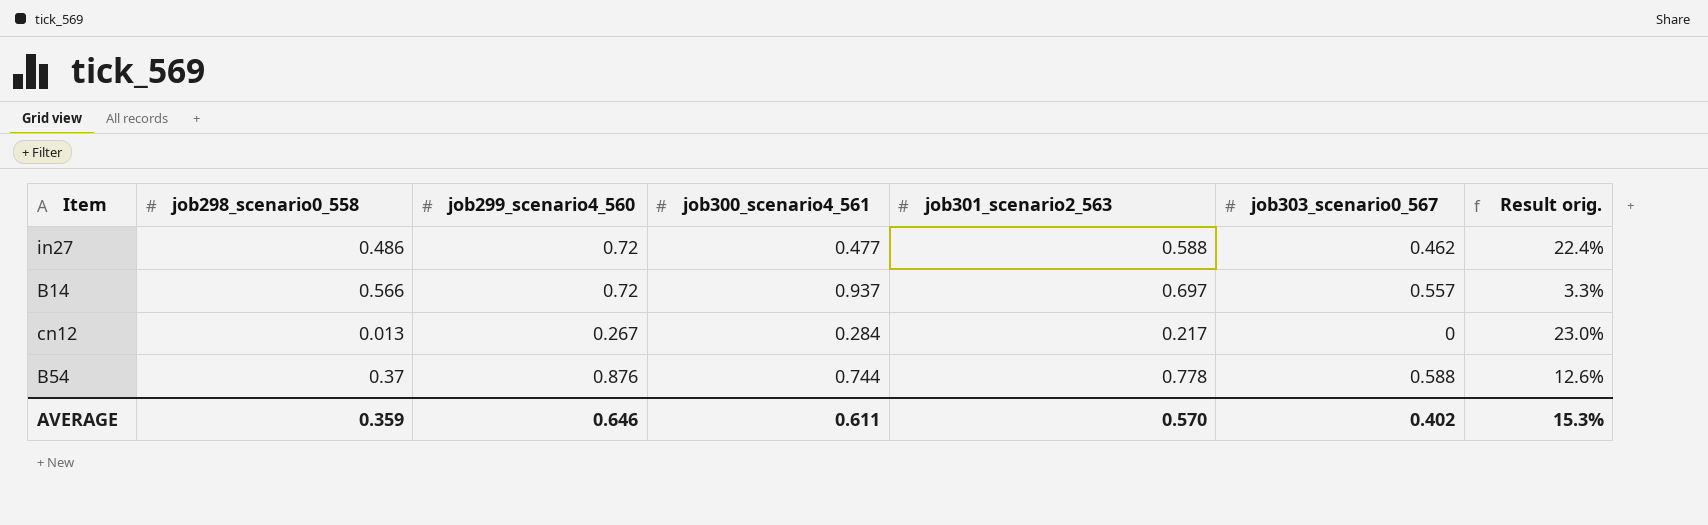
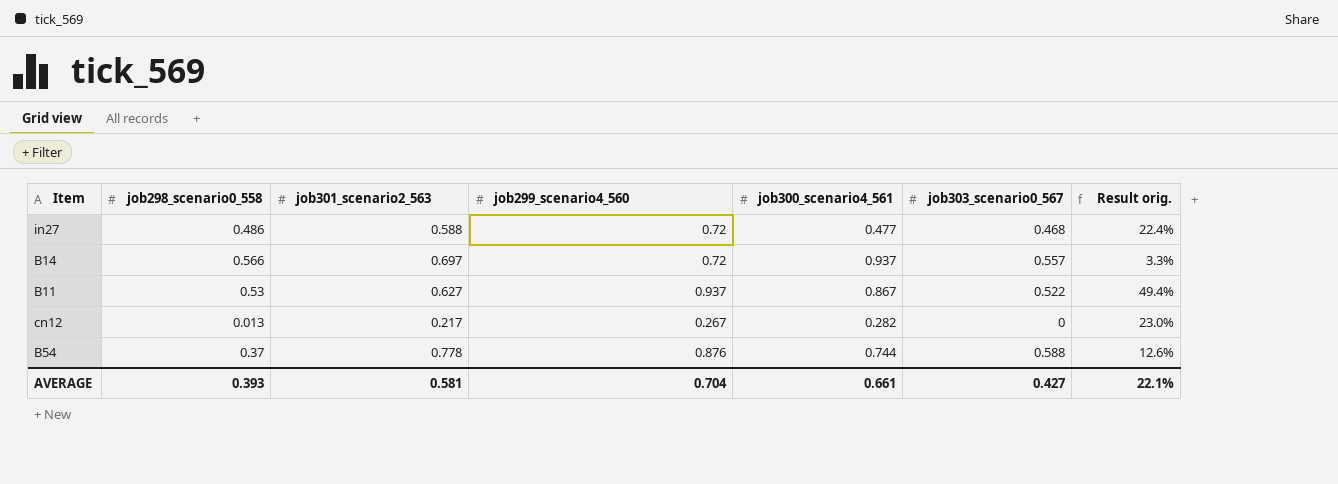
column job301_scenario2_563 | position: 5 -> 3
in27 | job303_scenario0_567: 0.462 -> 0.468
row B11: none -> 0.53 | 0.627 | 0.937 | 0.867 | 0.522 | 49.4%
cn12 | job300_scenario4_561: 0.284 -> 0.282
AVERAGE | job298_scenario0_558: 0.359 -> 0.393
AVERAGE | job301_scenario2_563: 0.570 -> 0.581
AVERAGE | job299_scenario4_560: 0.646 -> 0.704
AVERAGE | job300_scenario4_561: 0.611 -> 0.661
AVERAGE | job303_scenario0_567: 0.402 -> 0.427
AVERAGE | Result orig.: 15.3% -> 22.1%

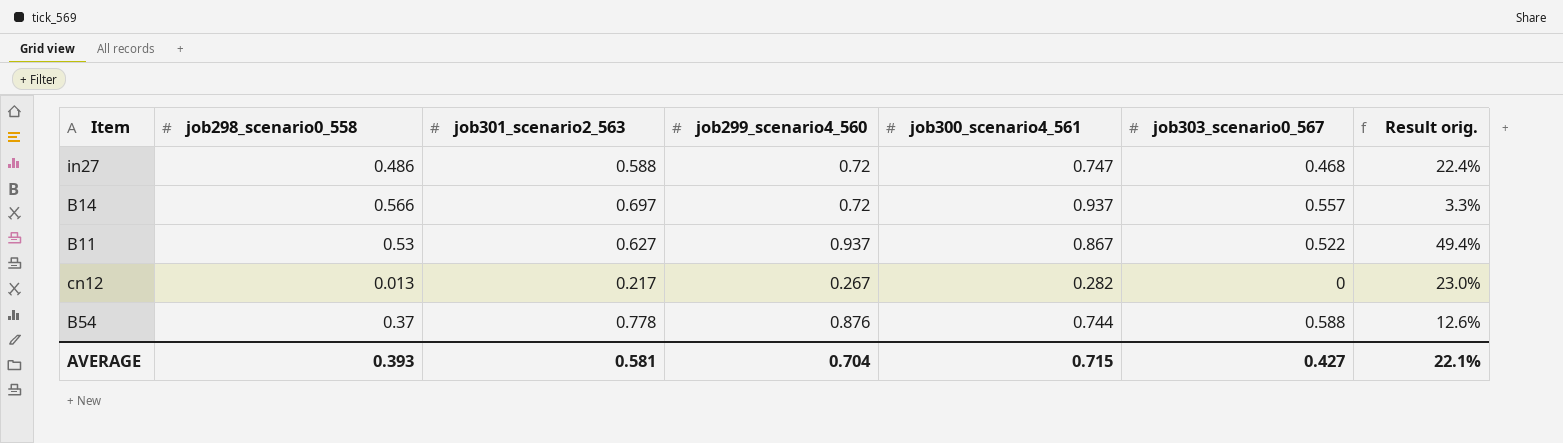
in27 | job300_scenario4_561: 0.477 -> 0.747
AVERAGE | job300_scenario4_561: 0.661 -> 0.715

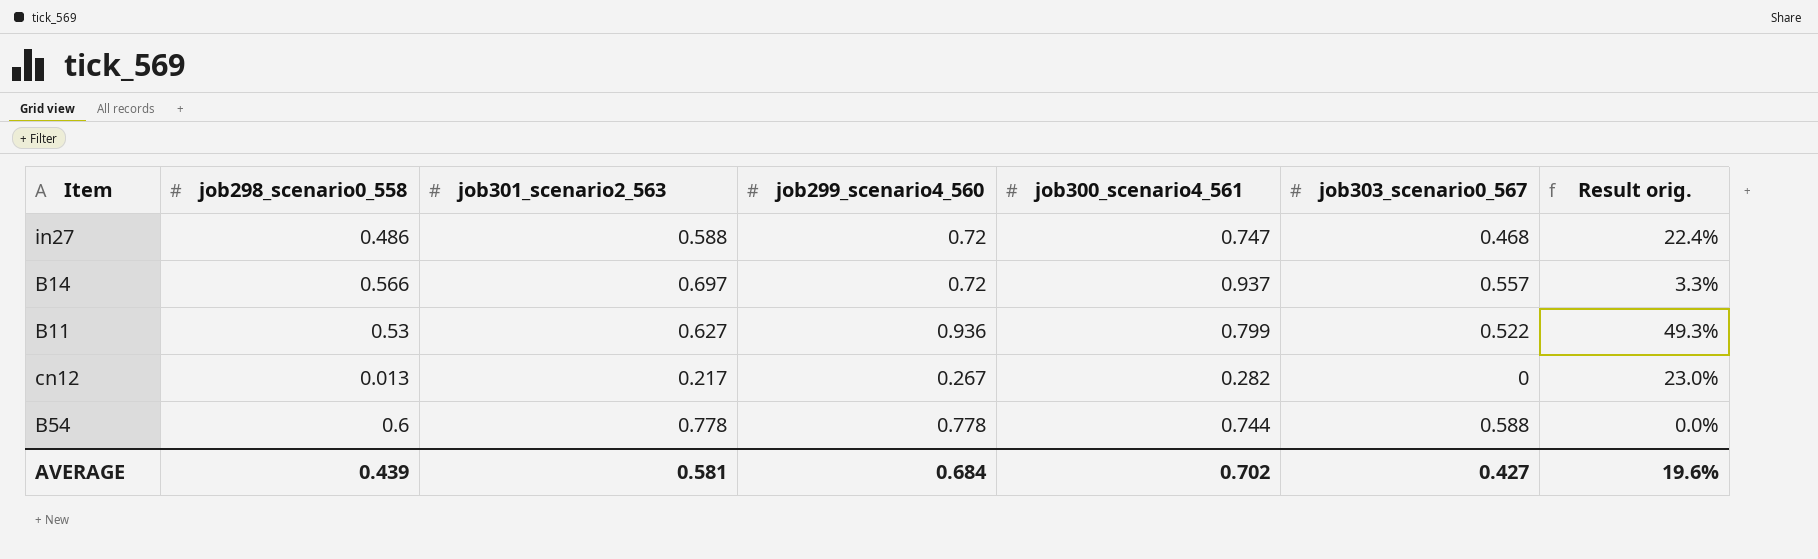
B11 | job299_scenario4_560: 0.937 -> 0.936
B11 | job300_scenario4_561: 0.867 -> 0.799
B11 | Result orig.: 49.4% -> 49.3%
B54 | job298_scenario0_558: 0.37 -> 0.6
B54 | job299_scenario4_560: 0.876 -> 0.778
B54 | Result orig.: 12.6% -> 0.0%
AVERAGE | job298_scenario0_558: 0.393 -> 0.439
AVERAGE | job299_scenario4_560: 0.704 -> 0.684
AVERAGE | job300_scenario4_561: 0.715 -> 0.702
AVERAGE | Result orig.: 22.1% -> 19.6%

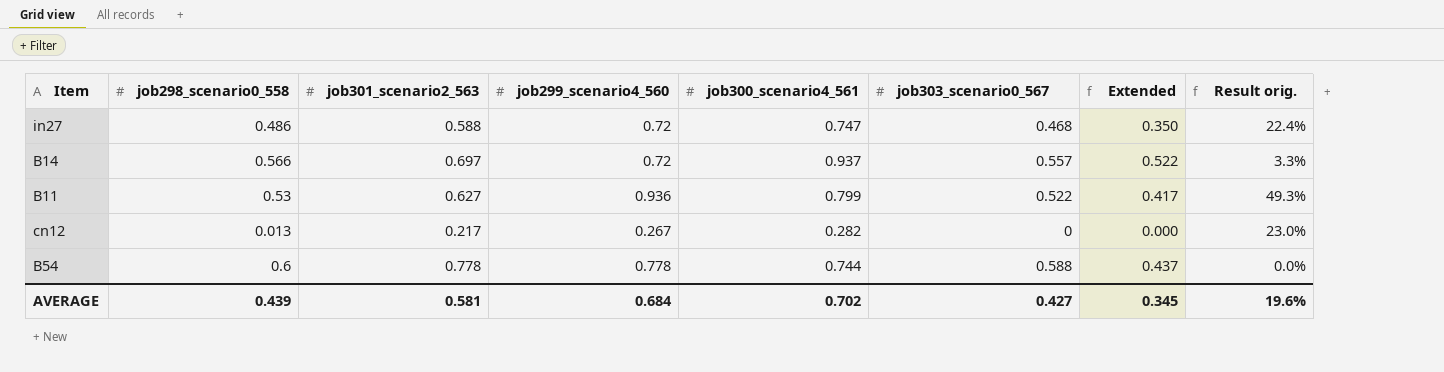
column Extended | formula: none -> [job300_scenario4_561] * [job303_scenario0_567]

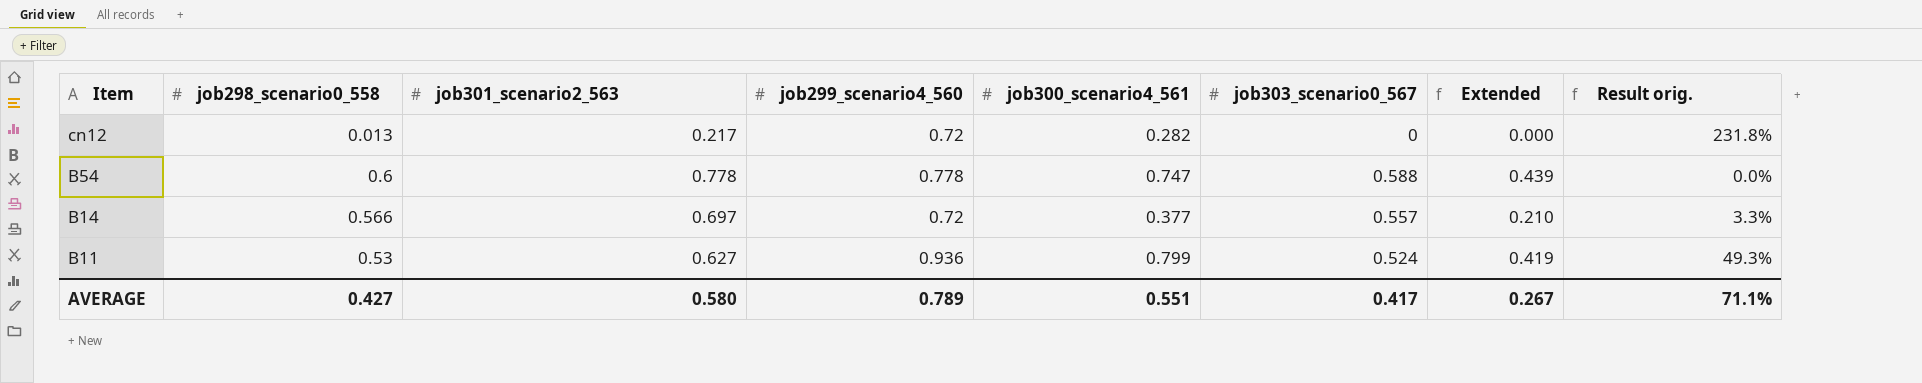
row order: none -> Item descending
row in27: 0.486 | 0.588 | 0.72 | 0.747 | 0.468 | 0.350 | 22.4% -> none
cn12 | job299_scenario4_560: 0.267 -> 0.72
cn12 | Result orig.: 23.0% -> 231.8%
B54 | job300_scenario4_561: 0.744 -> 0.747
B54 | Extended: 0.437 -> 0.439
B14 | job300_scenario4_561: 0.937 -> 0.377
B14 | Extended: 0.522 -> 0.210
B11 | job303_scenario0_567: 0.522 -> 0.524
B11 | Extended: 0.417 -> 0.419
AVERAGE | job298_scenario0_558: 0.439 -> 0.427
AVERAGE | job301_scenario2_563: 0.581 -> 0.580
AVERAGE | job299_scenario4_560: 0.684 -> 0.789
AVERAGE | job300_scenario4_561: 0.702 -> 0.551
AVERAGE | job303_scenario0_567: 0.427 -> 0.417
AVERAGE | Extended: 0.345 -> 0.267
AVERAGE | Result orig.: 19.6% -> 71.1%

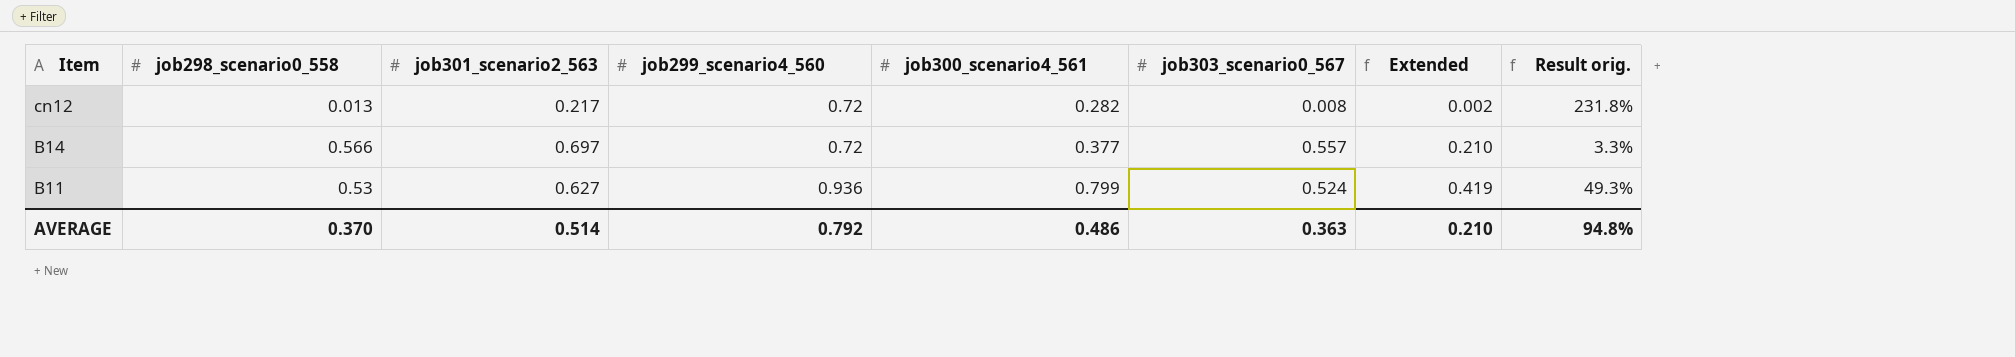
row B54: 0.6 | 0.778 | 0.778 | 0.747 | 0.588 | 0.439 | 0.0% -> none
cn12 | job303_scenario0_567: 0 -> 0.008
cn12 | Extended: 0.000 -> 0.002
AVERAGE | job298_scenario0_558: 0.427 -> 0.370
AVERAGE | job301_scenario2_563: 0.580 -> 0.514
AVERAGE | job299_scenario4_560: 0.789 -> 0.792
AVERAGE | job300_scenario4_561: 0.551 -> 0.486
AVERAGE | job303_scenario0_567: 0.417 -> 0.363
AVERAGE | Extended: 0.267 -> 0.210
AVERAGE | Result orig.: 71.1% -> 94.8%

